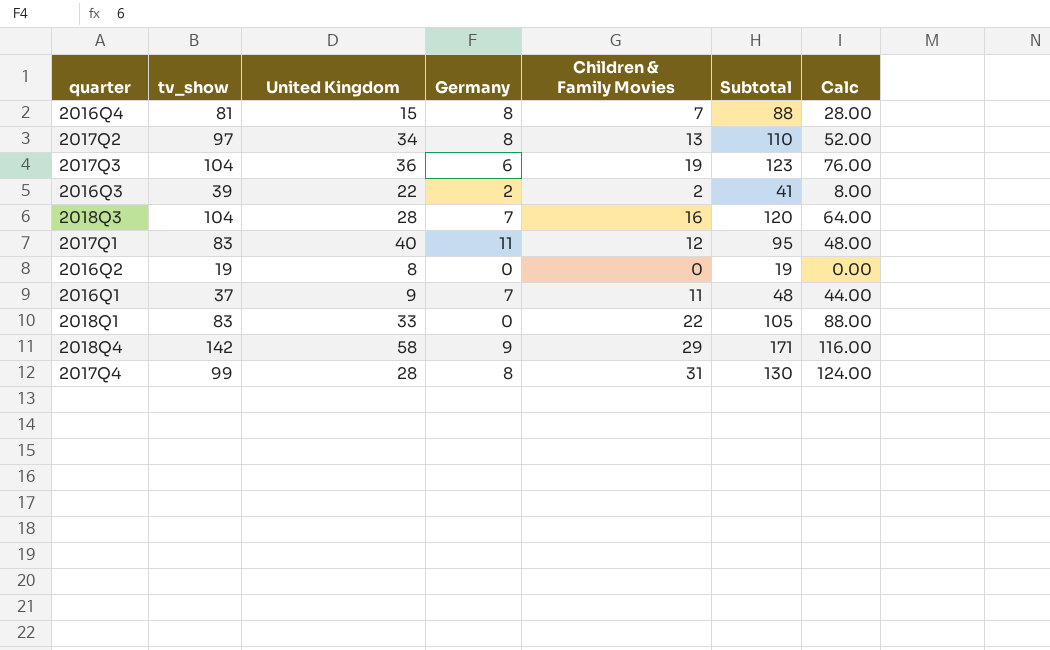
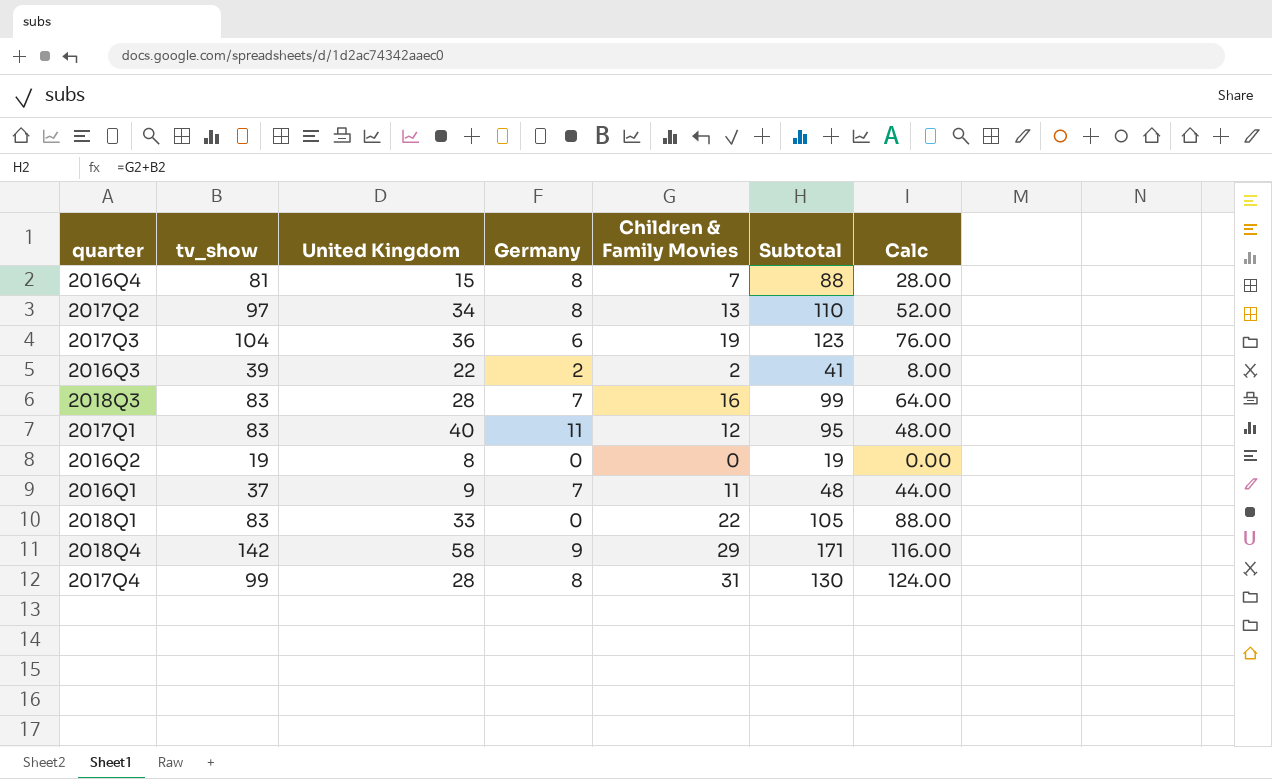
2018Q3 | tv_show: 104 -> 83
2018Q3 | Subtotal: 120 -> 99

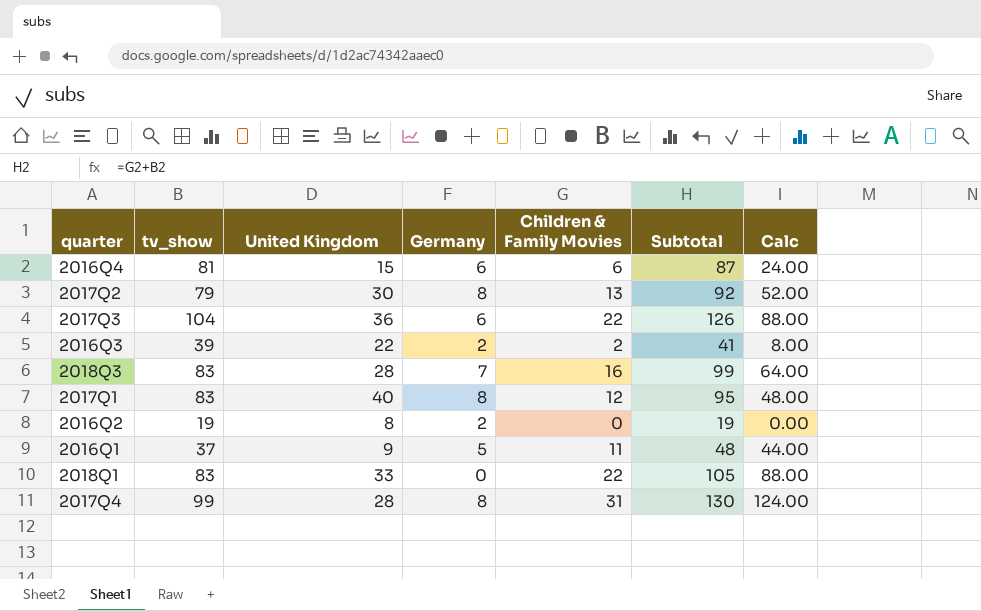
row 2018Q4: 142 | 58 | 9 | 29 | 171 | 116.00 -> none
2016Q4 | Germany: 8 -> 6
2016Q4 | Children & Family Movies: 7 -> 6
2016Q4 | Subtotal: 88 -> 87
2016Q4 | Calc: 28.00 -> 24.00
2017Q2 | tv_show: 97 -> 79
2017Q2 | United Kingdom: 34 -> 30
2017Q2 | Subtotal: 110 -> 92
2017Q3 | Children & Family Movies: 19 -> 22
2017Q3 | Subtotal: 123 -> 126
2017Q3 | Calc: 76.00 -> 88.00
2017Q1 | Germany: 11 -> 8
2016Q2 | Germany: 0 -> 2
2016Q1 | Germany: 7 -> 5

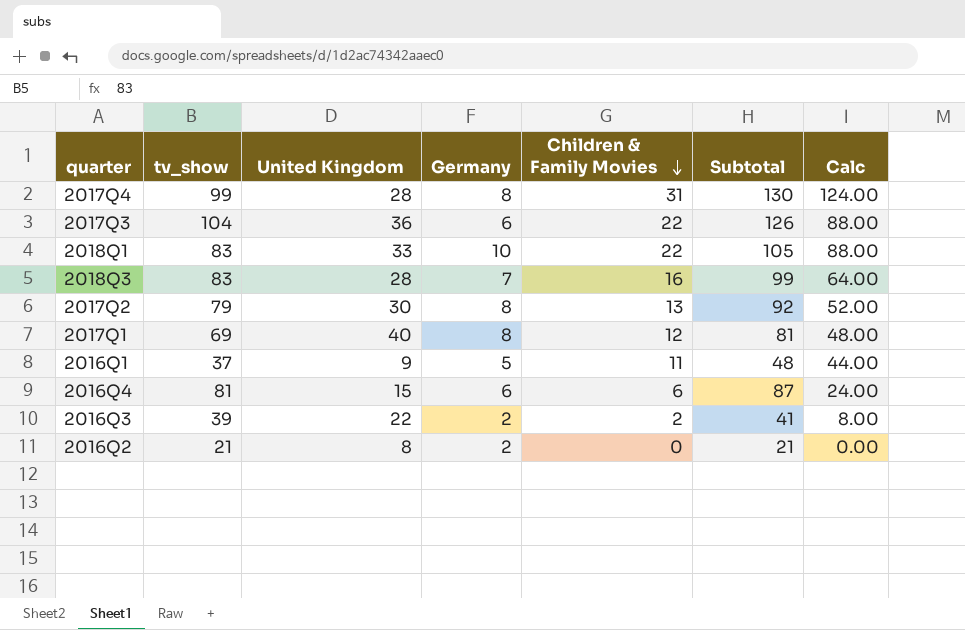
row order: none -> Children & Family Movies descending
2018Q1 | Germany: 0 -> 10
2017Q1 | tv_show: 83 -> 69
2017Q1 | Subtotal: 95 -> 81
2016Q2 | tv_show: 19 -> 21
2016Q2 | Subtotal: 19 -> 21

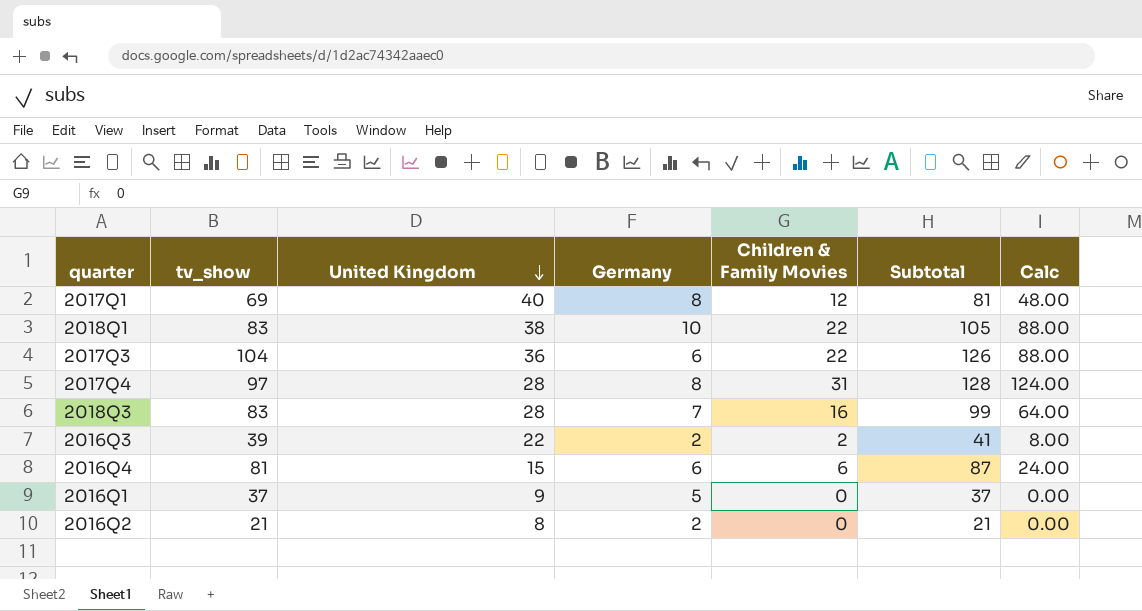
row order: Children & Family Movies descending -> United Kingdom descending
row 2017Q2: 79 | 30 | 8 | 13 | 92 | 52.00 -> none
2018Q1 | United Kingdom: 33 -> 38
2017Q4 | tv_show: 99 -> 97
2017Q4 | Subtotal: 130 -> 128
2016Q1 | Children & Family Movies: 11 -> 0
2016Q1 | Subtotal: 48 -> 37
2016Q1 | Calc: 44.00 -> 0.00

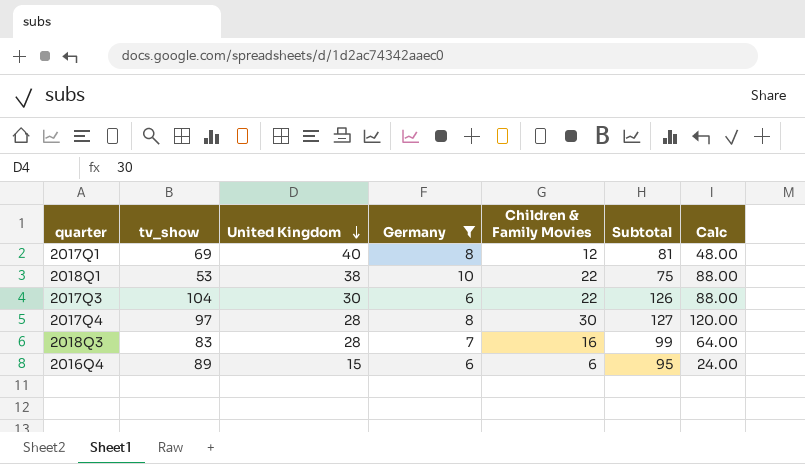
filter: none -> Germany >= 6
2018Q1 | tv_show: 83 -> 53
2018Q1 | Subtotal: 105 -> 75
2017Q3 | United Kingdom: 36 -> 30
2017Q4 | Children & Family Movies: 31 -> 30
2017Q4 | Subtotal: 128 -> 127
2017Q4 | Calc: 124.00 -> 120.00
2016Q4 | tv_show: 81 -> 89
2016Q4 | Subtotal: 87 -> 95

